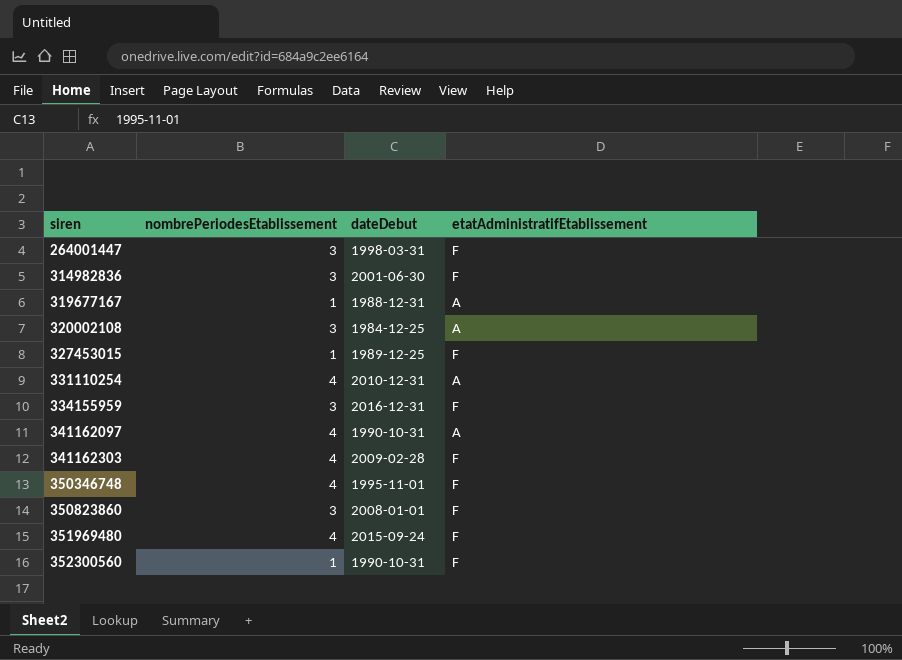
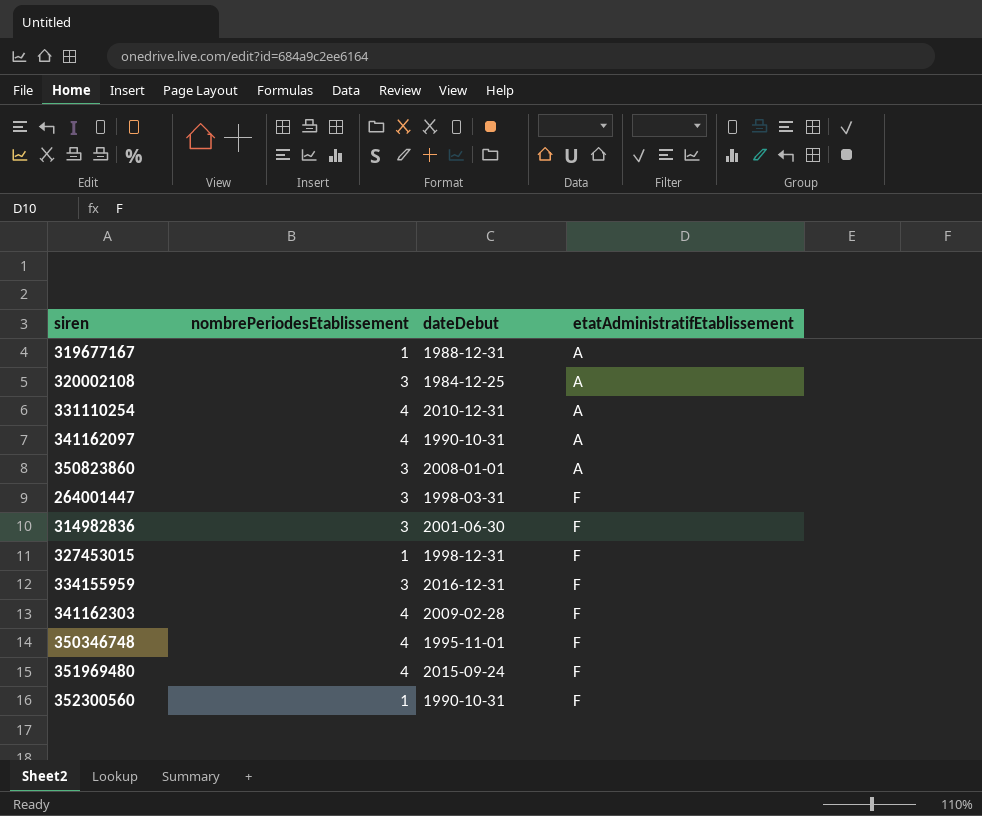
row order: siren ascending -> etatAdministratifEtablissement ascending
350823860 | etatAdministratifEtablissement: F -> A
327453015 | dateDebut: 1989-12-25 -> 1998-12-31

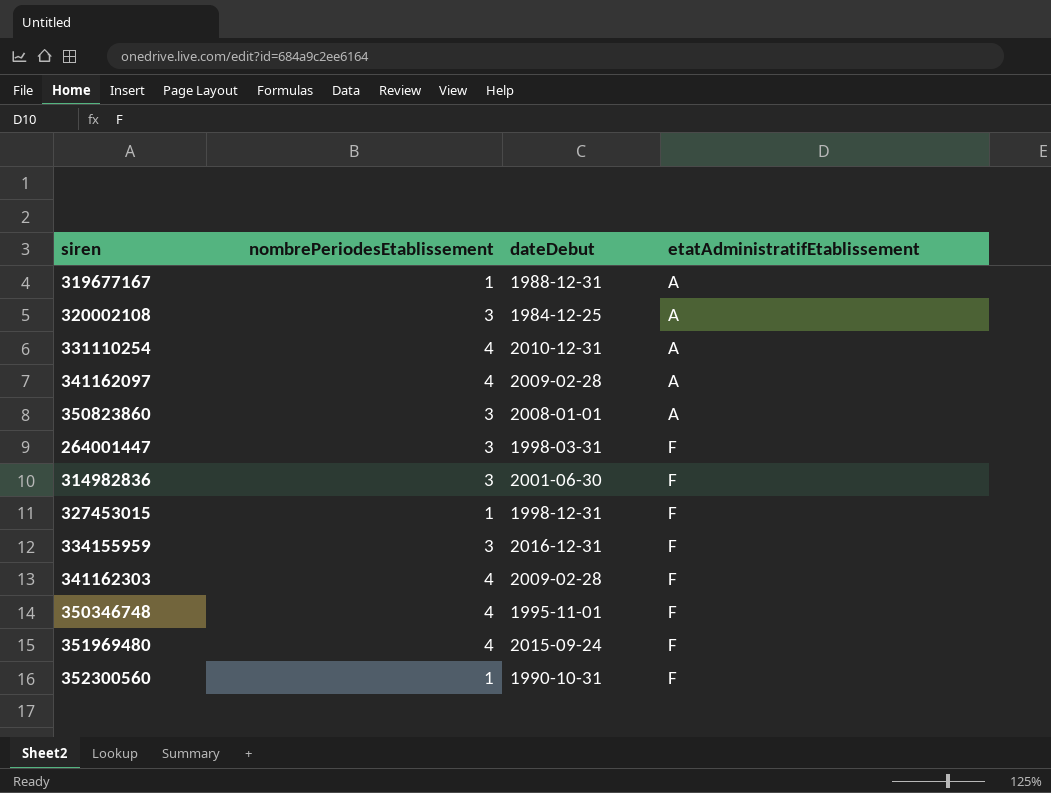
341162097 | dateDebut: 1990-10-31 -> 2009-02-28

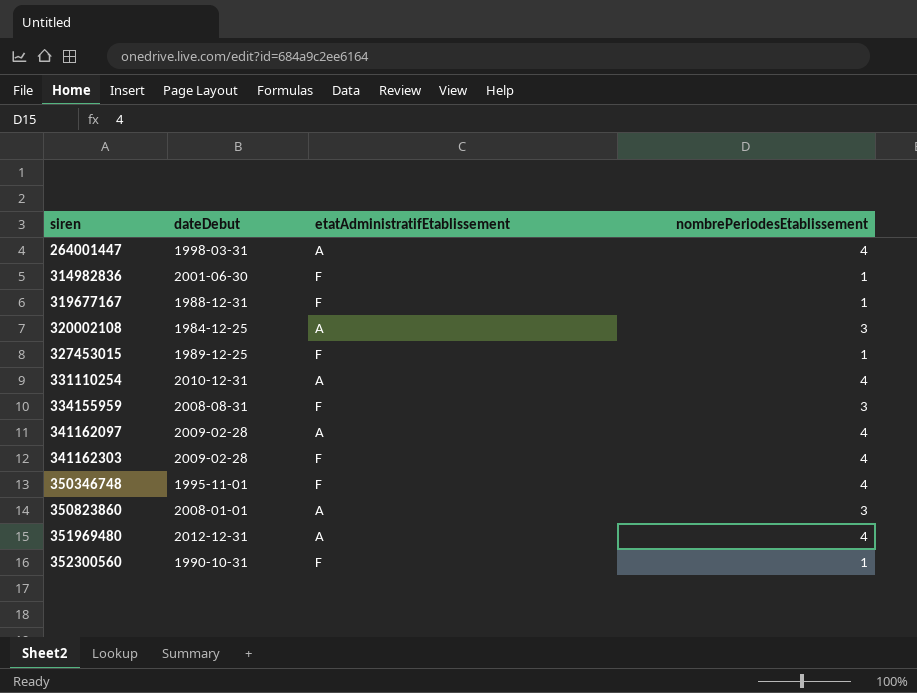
row order: etatAdministratifEtablissement ascending -> siren ascending
column nombrePeriodesEtablissement | position: 2 -> 4
264001447 | etatAdministratifEtablissement: F -> A
264001447 | nombrePeriodesEtablissement: 3 -> 4
314982836 | nombrePeriodesEtablissement: 3 -> 1
319677167 | etatAdministratifEtablissement: A -> F
327453015 | dateDebut: 1998-12-31 -> 1989-12-25
334155959 | dateDebut: 2016-12-31 -> 2008-08-31
351969480 | dateDebut: 2015-09-24 -> 2012-12-31
351969480 | etatAdministratifEtablissement: F -> A

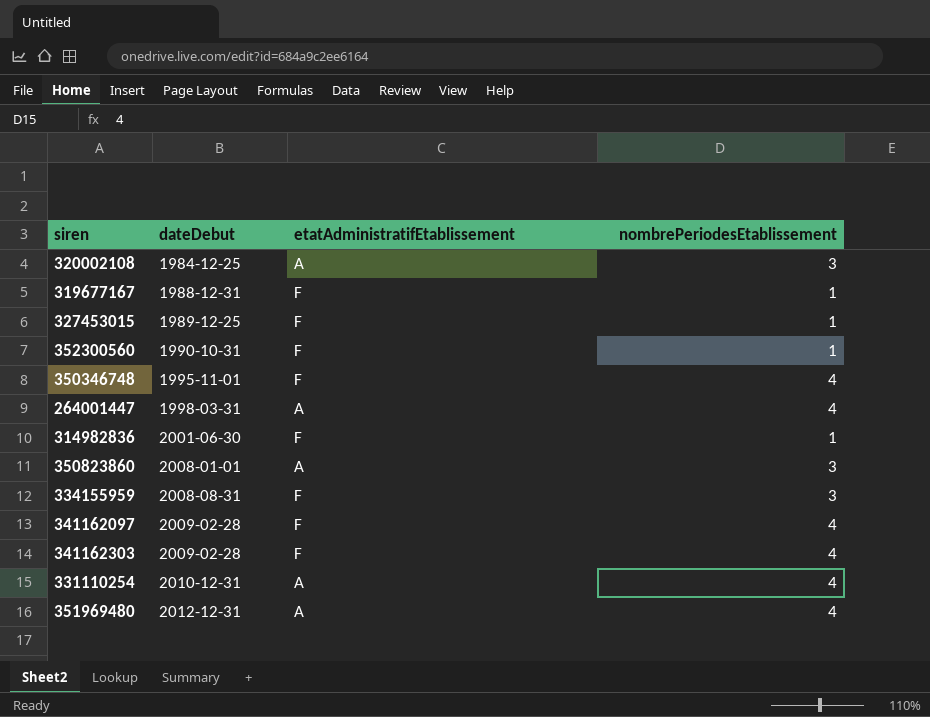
row order: siren ascending -> dateDebut ascending
341162097 | etatAdministratifEtablissement: A -> F

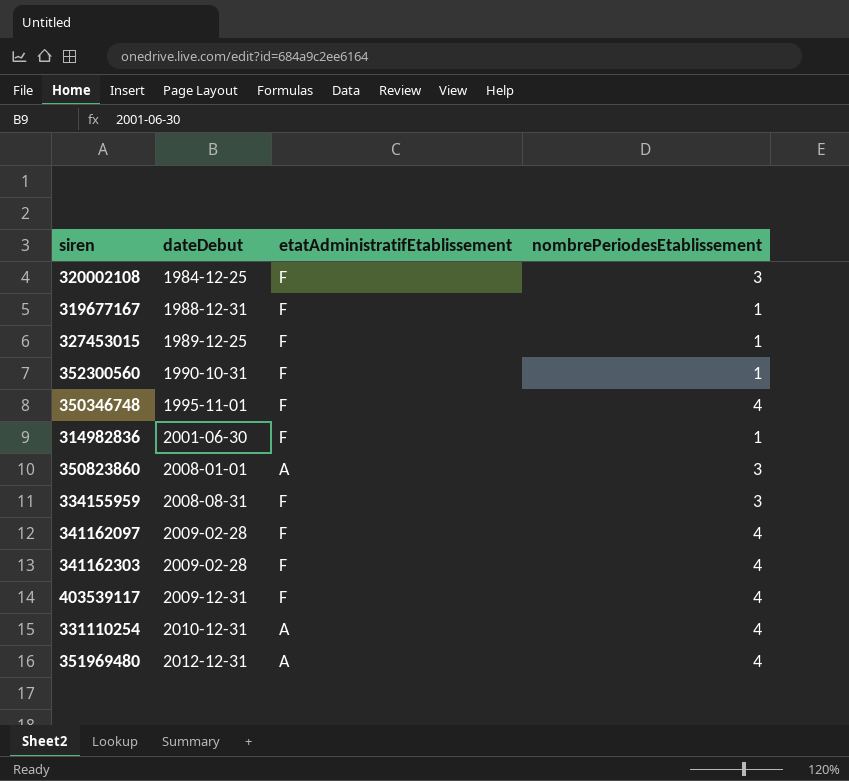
row 264001447: 1998-03-31 | A | 4 -> none
320002108 | etatAdministratifEtablissement: A -> F
row 403539117: none -> 2009-12-31 | F | 4

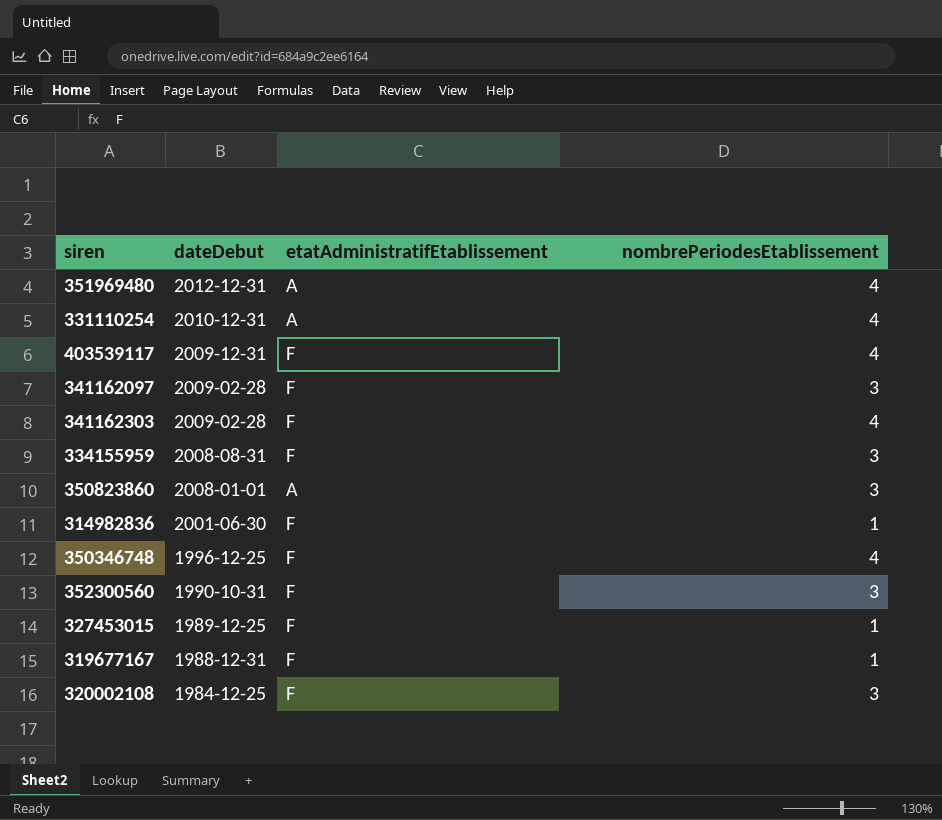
row order: dateDebut ascending -> dateDebut descending
341162097 | nombrePeriodesEtablissement: 4 -> 3
350346748 | dateDebut: 1995-11-01 -> 1996-12-25
352300560 | nombrePeriodesEtablissement: 1 -> 3

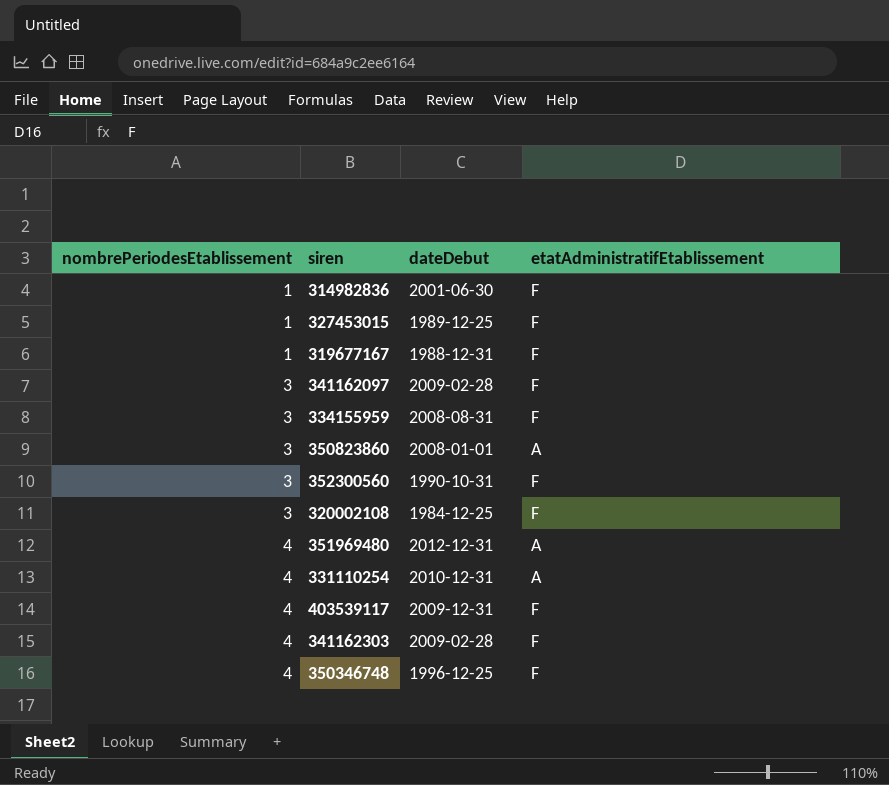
row order: dateDebut descending -> nombrePeriodesEtablissement ascending
column nombrePeriodesEtablissement | position: 4 -> 1

